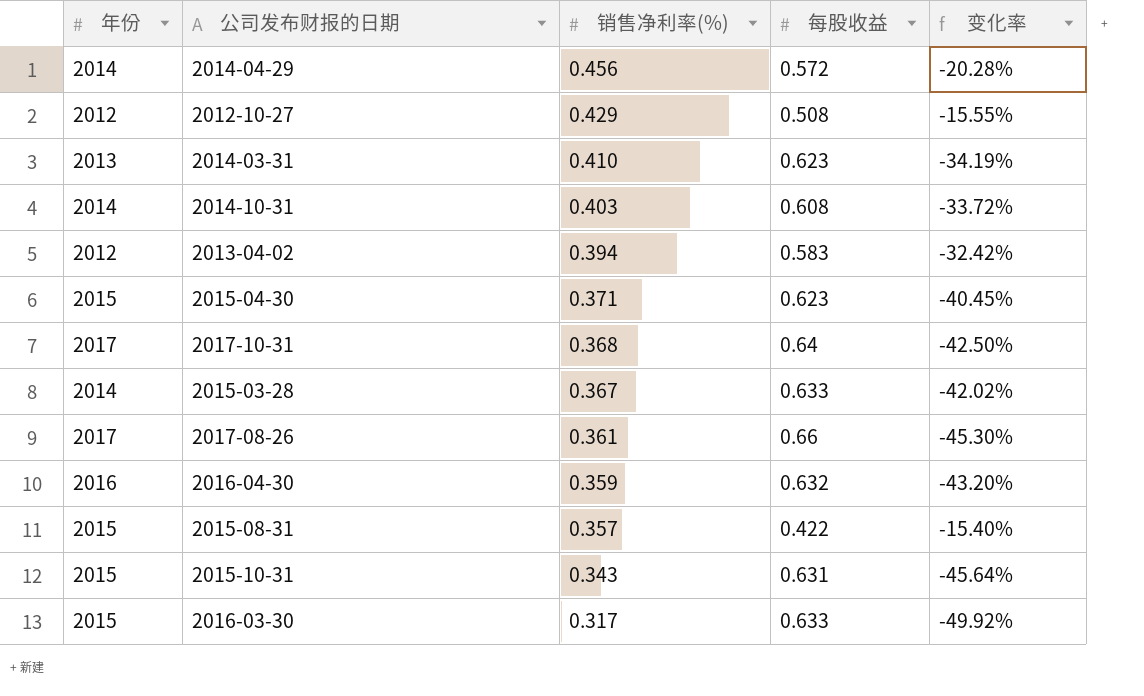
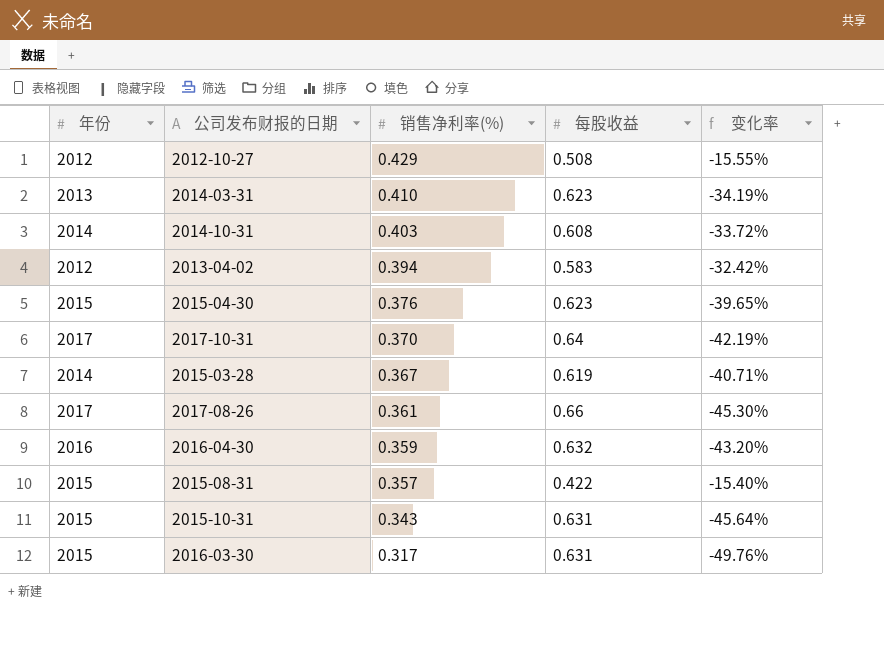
row 2014-04-29: 2014 | 0.456 | 0.572 | -20.28% -> none
2015-04-30 | 销售净利率(%): 0.371 -> 0.376
2015-04-30 | 变化率: -40.45% -> -39.65%
2017-10-31 | 销售净利率(%): 0.368 -> 0.370
2017-10-31 | 变化率: -42.50% -> -42.19%
2015-03-28 | 每股收益: 0.633 -> 0.619
2015-03-28 | 变化率: -42.02% -> -40.71%
2016-03-30 | 每股收益: 0.633 -> 0.631
2016-03-30 | 变化率: -49.92% -> -49.76%

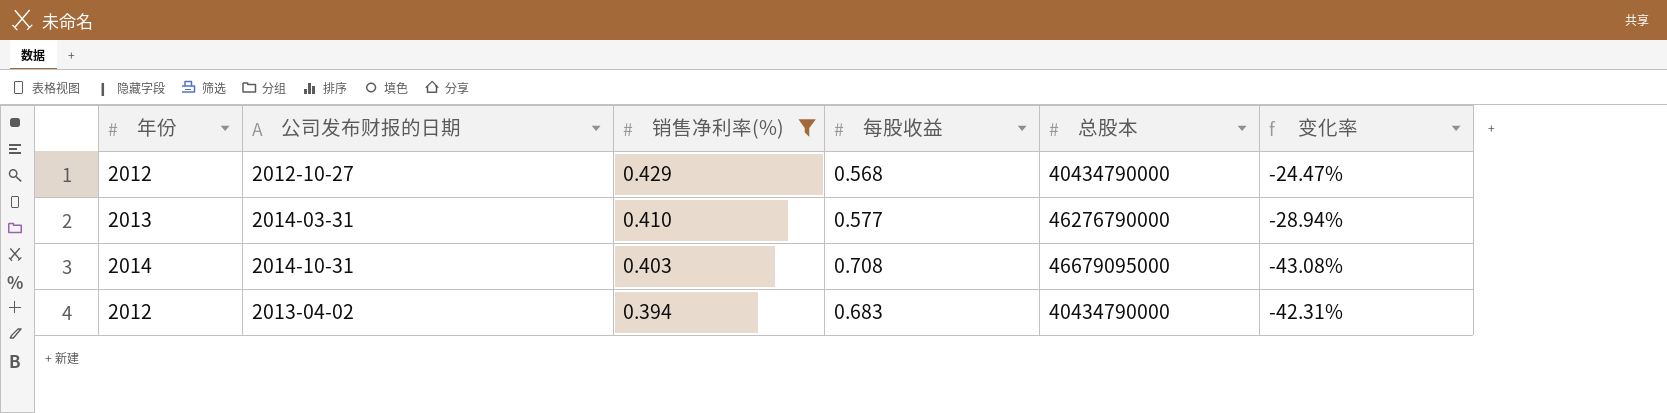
filter: none -> 销售净利率(%) >= 0.394
column 总股本 | position: none -> 5
2012-10-27 | 每股收益: 0.508 -> 0.568
2012-10-27 | 变化率: -15.55% -> -24.47%
2014-03-31 | 每股收益: 0.623 -> 0.577
2014-03-31 | 变化率: -34.19% -> -28.94%
2014-10-31 | 每股收益: 0.608 -> 0.708
2014-10-31 | 变化率: -33.72% -> -43.08%
2013-04-02 | 每股收益: 0.583 -> 0.683
2013-04-02 | 变化率: -32.42% -> -42.31%

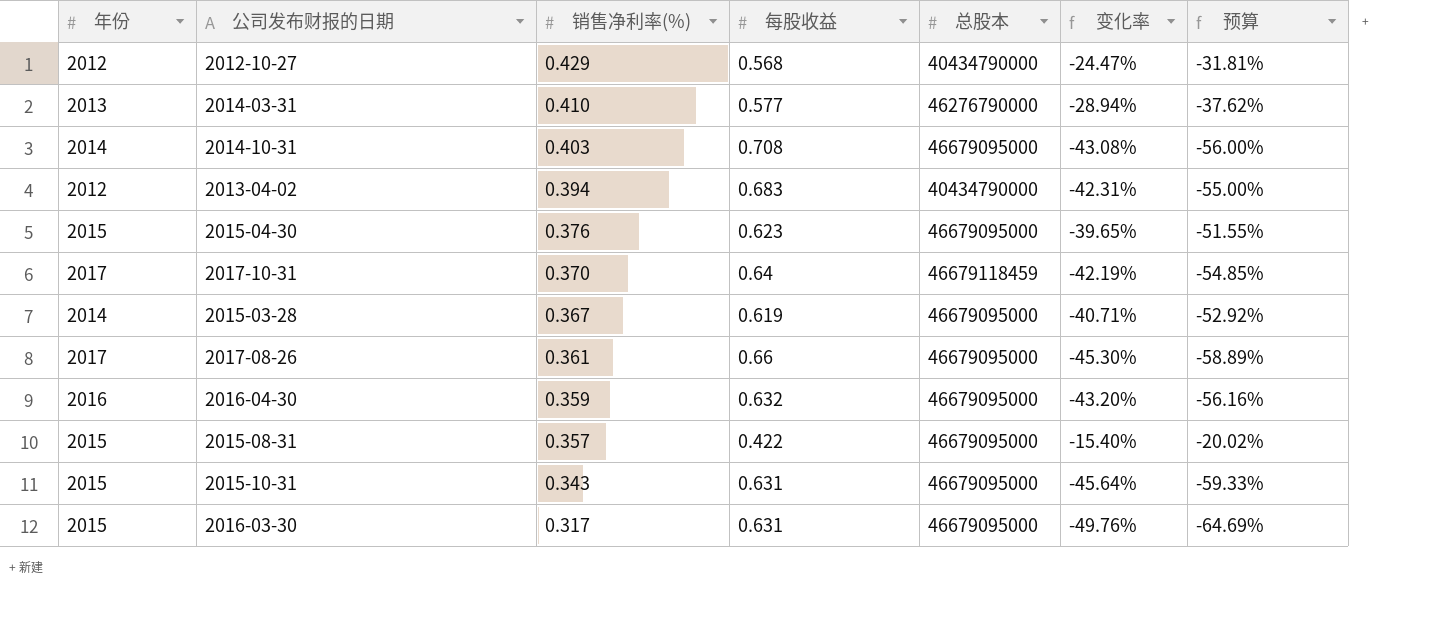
filter: 销售净利率(%) >= 0.394 -> none
column 预算 | formula: none -> [变化率] * 1.3

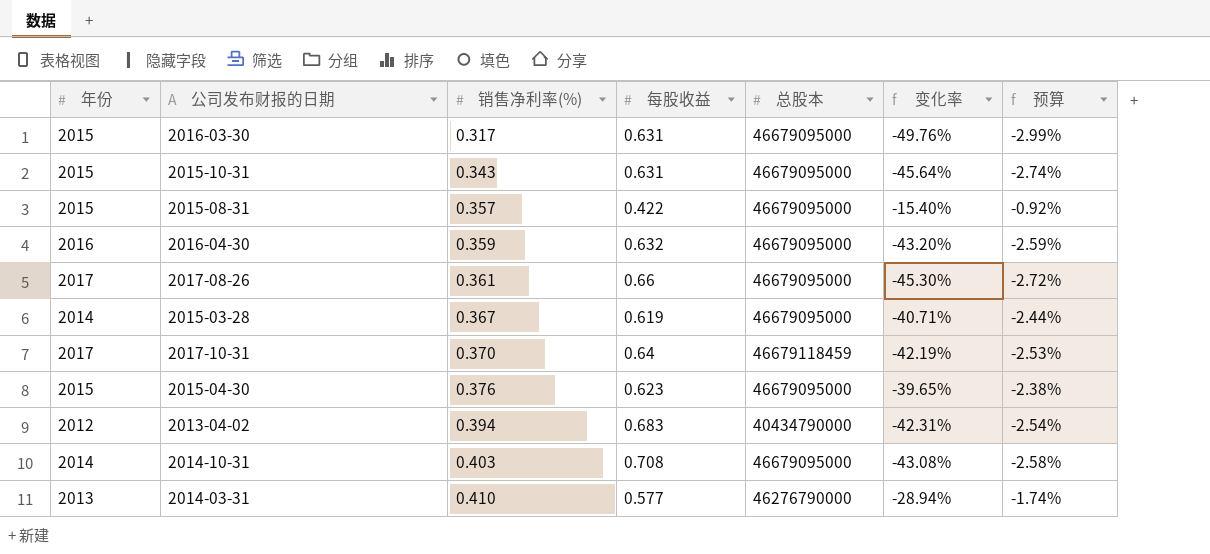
row order: 销售净利率(%) descending -> 销售净利率(%) ascending
column 预算 | formula: [变化率] * 1.3 -> [变化率] * 0.06
row 2012-10-27: 2012 | 0.429 | 0.568 | 40434790000 | -24.47% | -31.81% -> none

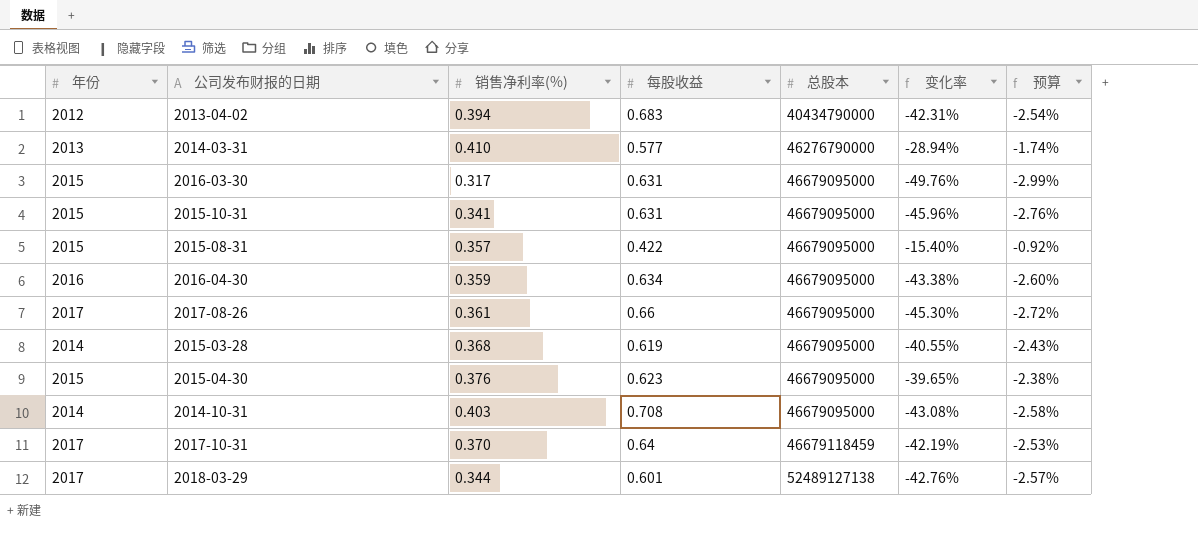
row order: 销售净利率(%) ascending -> 总股本 ascending
2015-10-31 | 销售净利率(%): 0.343 -> 0.341
2015-10-31 | 变化率: -45.64% -> -45.96%
2015-10-31 | 预算: -2.74% -> -2.76%
2016-04-30 | 每股收益: 0.632 -> 0.634
2016-04-30 | 变化率: -43.20% -> -43.38%
2016-04-30 | 预算: -2.59% -> -2.60%
2015-03-28 | 销售净利率(%): 0.367 -> 0.368
2015-03-28 | 变化率: -40.71% -> -40.55%
2015-03-28 | 预算: -2.44% -> -2.43%
row 2018-03-29: none -> 2017 | 0.344 | 0.601 | 52489127138 | -42.76% | -2.57%

